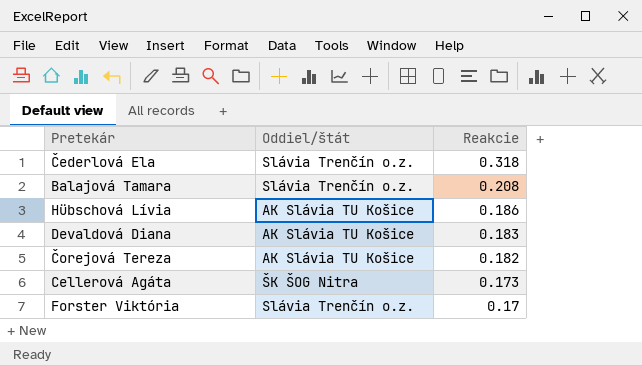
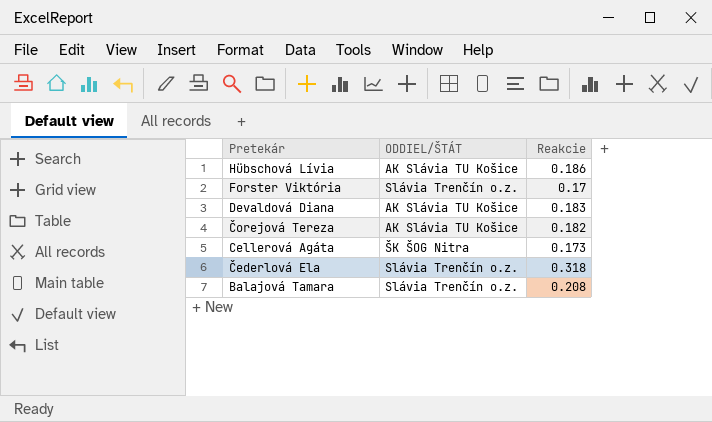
row order: Reakcie descending -> Pretekár descending
column name: Oddiel/štát -> ODDIEL/ŠTÁT

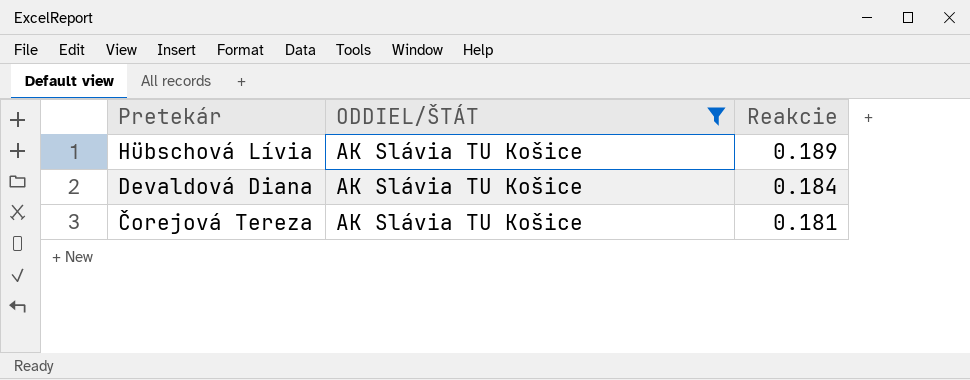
filter: none -> ODDIEL/ŠTÁT = AK Slávia TU Košice
Hübschová Lívia | Reakcie: 0.186 -> 0.189
Devaldová Diana | Reakcie: 0.183 -> 0.184
Čorejová Tereza | Reakcie: 0.182 -> 0.181

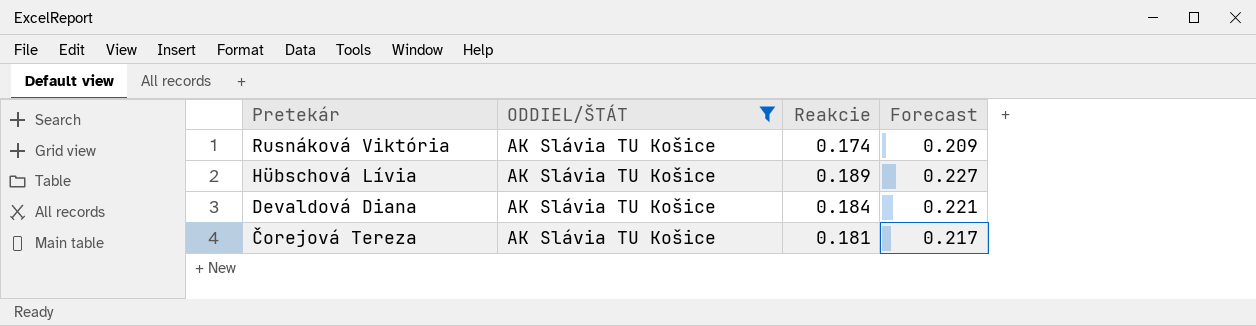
column Forecast | formula: none -> [Reakcie] * 1.2
row Rusnáková Viktória: none -> AK Slávia TU Košice | 0.174 | 0.209

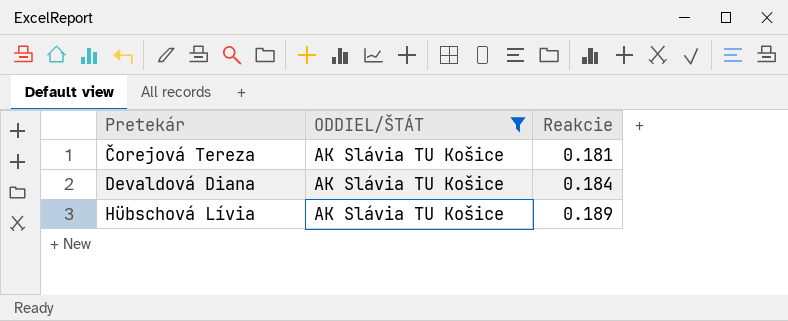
row order: Pretekár descending -> Pretekár ascending
column Forecast | formula: [Reakcie] * 1.2 -> none
row Rusnáková Viktória: AK Slávia TU Košice | 0.174 | 0.209 -> none

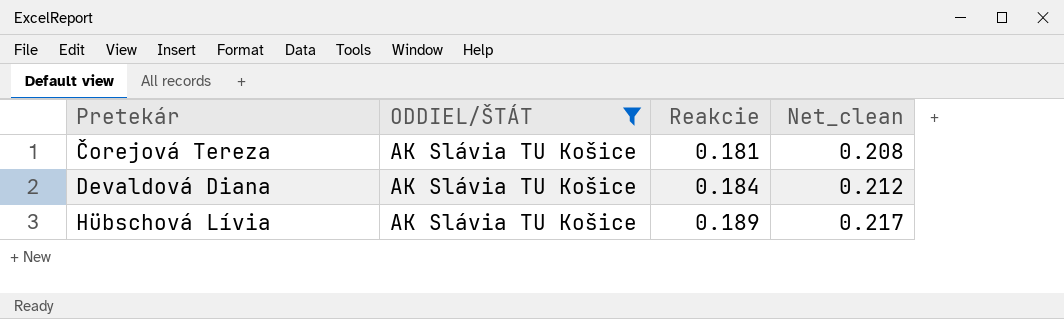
column Net_clean | formula: none -> [Reakcie] * 1.15

